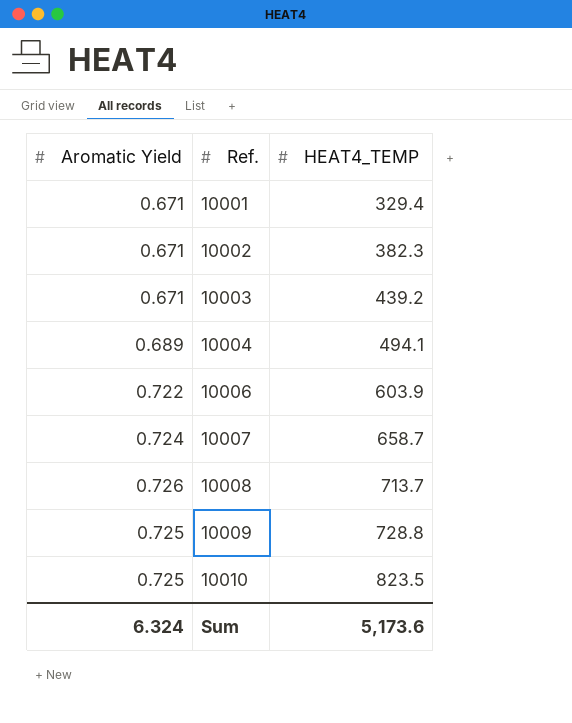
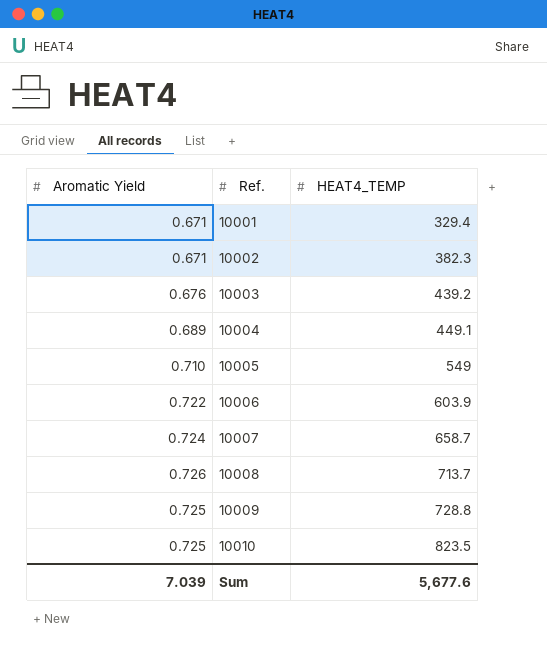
10003 | Aromatic Yield: 0.671 -> 0.676
10004 | HEAT4_TEMP: 494.1 -> 449.1
row 10005: none -> 0.710 | 549
Sum | Aromatic Yield: 6.324 -> 7.039
Sum | HEAT4_TEMP: 5,173.6 -> 5,677.6

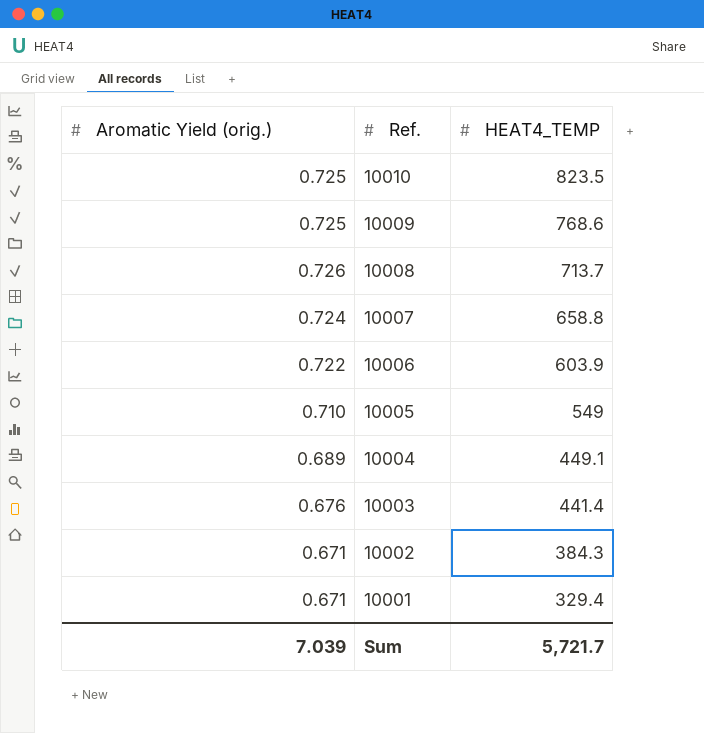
row order: Ref. ascending -> Ref. descending
column name: Aromatic Yield -> Aromatic Yield (orig.)
10009 | HEAT4_TEMP: 728.8 -> 768.6
10007 | HEAT4_TEMP: 658.7 -> 658.8
10003 | HEAT4_TEMP: 439.2 -> 441.4
10002 | HEAT4_TEMP: 382.3 -> 384.3
Sum | HEAT4_TEMP: 5,677.6 -> 5,721.7

